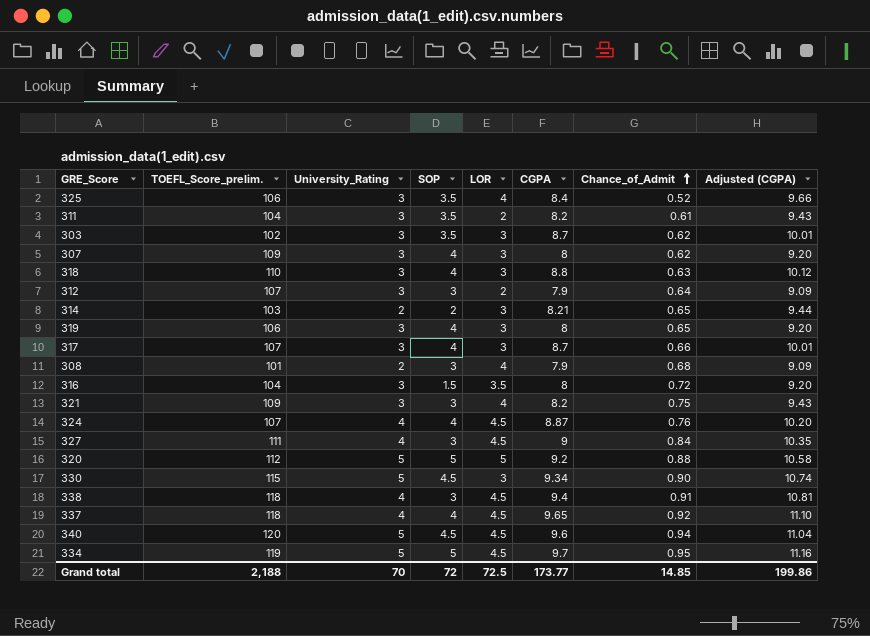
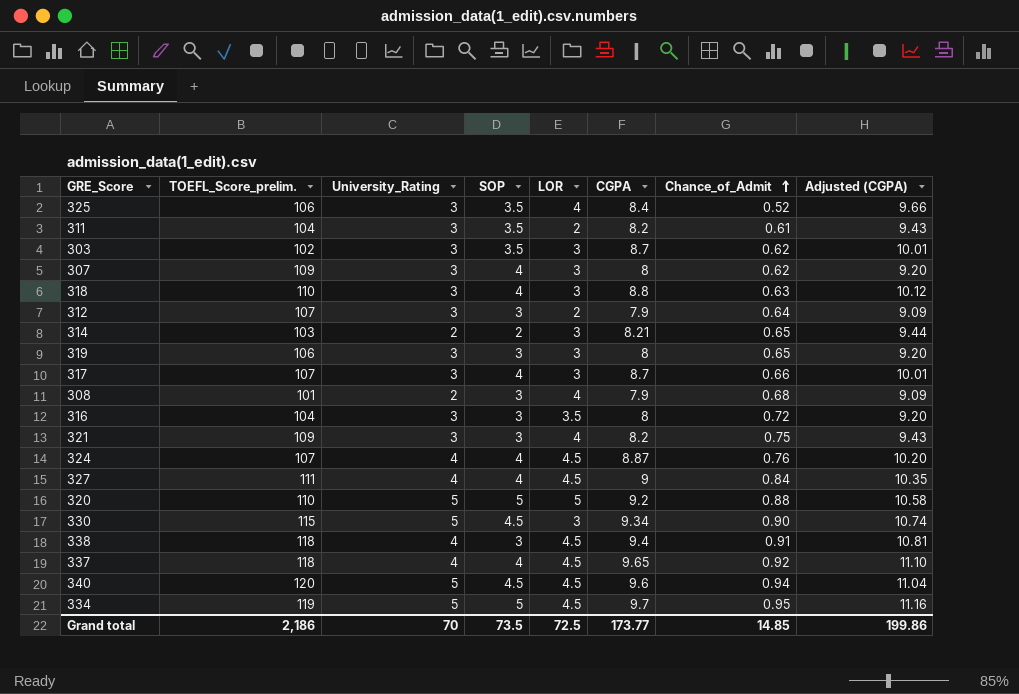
319 | SOP: 4 -> 3
316 | SOP: 1.5 -> 3
327 | SOP: 3 -> 4
320 | TOEFL_Score_prelim.: 112 -> 110
Grand total | TOEFL_Score_prelim.: 2,188 -> 2,186
Grand total | SOP: 72 -> 73.5

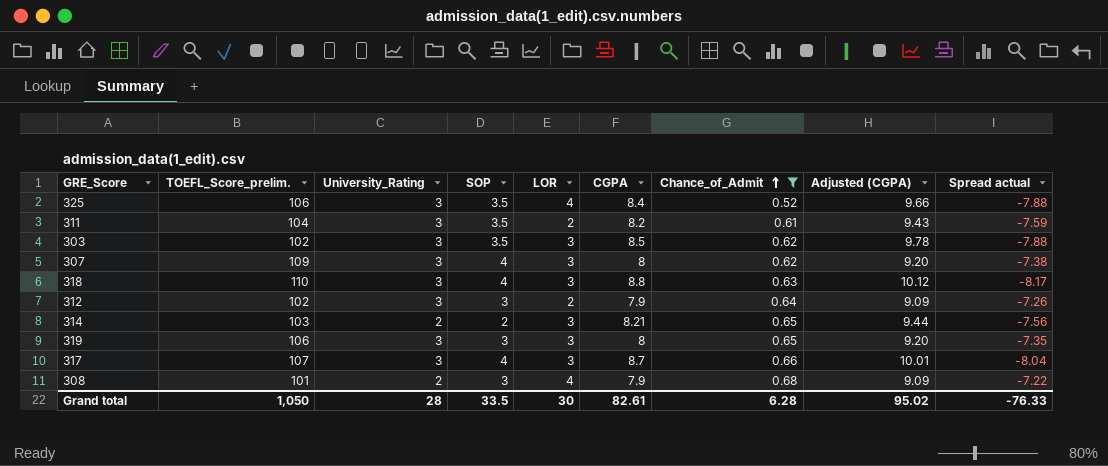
filter: none -> Chance_of_Admit <= 0.68
column Spread actual | formula: none -> [Chance_of_Admit] - [CGPA]
303 | CGPA: 8.7 -> 8.5
303 | Adjusted (CGPA): 10.01 -> 9.78
312 | TOEFL_Score_prelim.: 107 -> 102
Grand total | TOEFL_Score_prelim.: 2,186 -> 1,050
Grand total | University_Rating: 70 -> 28
Grand total | SOP: 73.5 -> 33.5
Grand total | LOR: 72.5 -> 30
Grand total | CGPA: 173.77 -> 82.61
Grand total | Chance_of_Admit: 14.85 -> 6.28
Grand total | Adjusted (CGPA): 199.86 -> 95.02

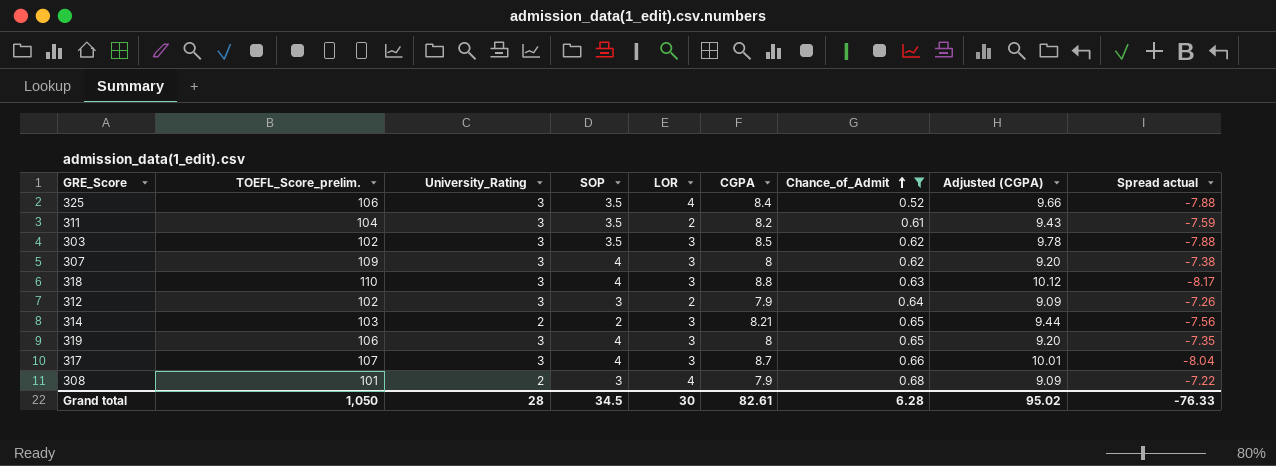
319 | SOP: 3 -> 4
Grand total | SOP: 33.5 -> 34.5

